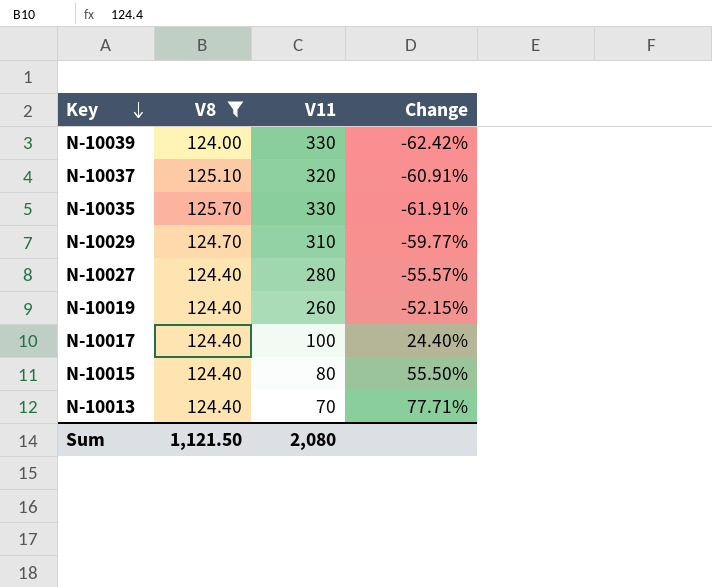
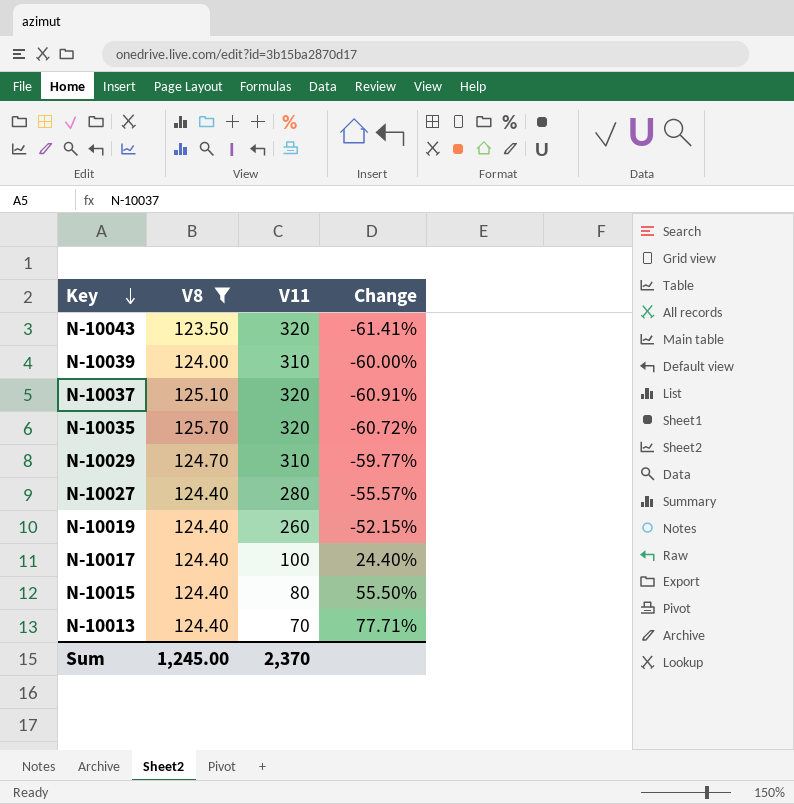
row N-10043: none -> 123.50 | 320 | -61.41%
N-10039 | V11: 330 -> 310
N-10039 | Change: -62.42% -> -60.00%
N-10035 | V11: 330 -> 320
N-10035 | Change: -61.91% -> -60.72%
Sum | V8: 1,121.50 -> 1,245.00
Sum | V11: 2,080 -> 2,370

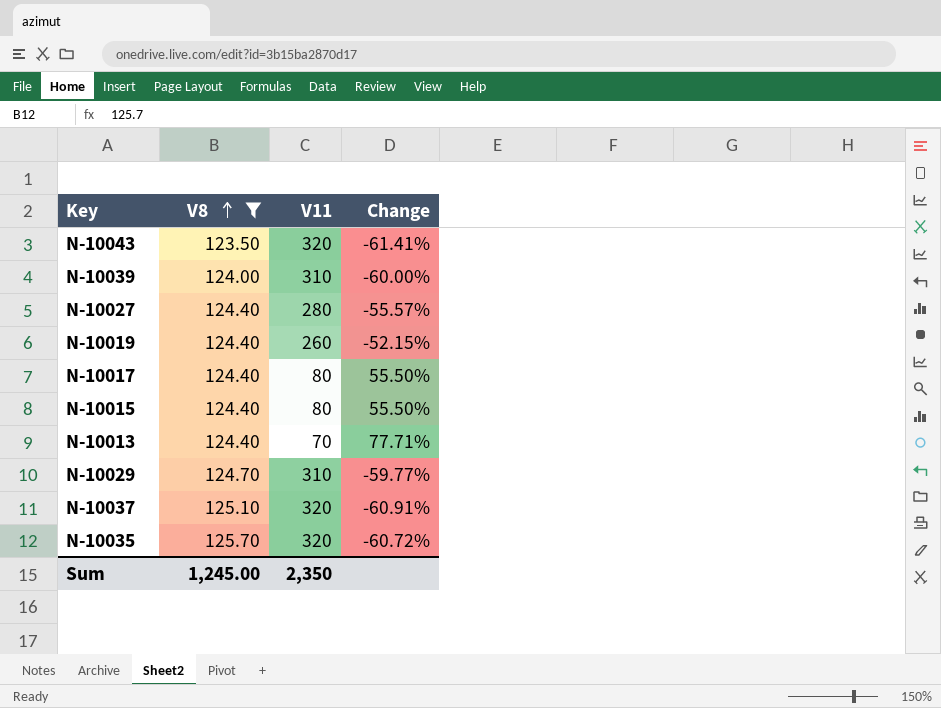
row order: Key descending -> V8 ascending
N-10017 | V11: 100 -> 80
N-10017 | Change: 24.40% -> 55.50%
Sum | V11: 2,370 -> 2,350

